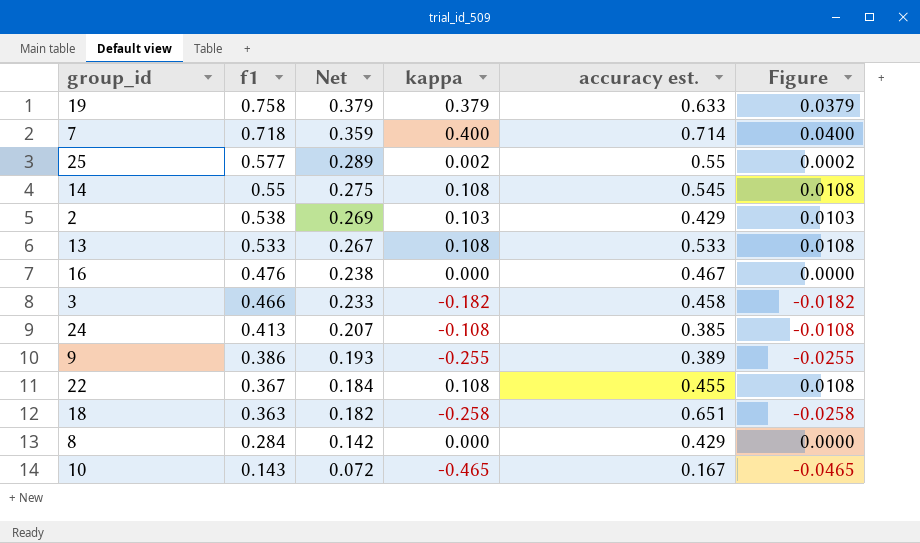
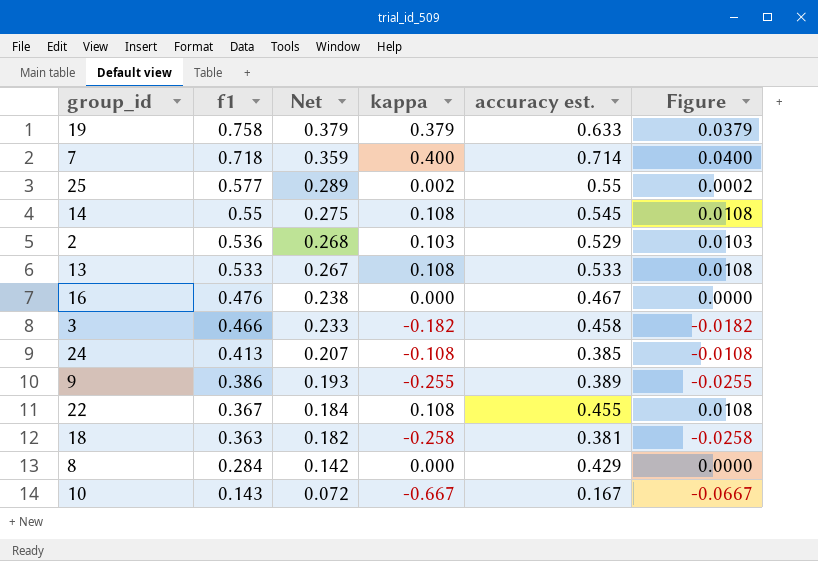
2 | f1: 0.538 -> 0.536
2 | Net: 0.269 -> 0.268
2 | accuracy est.: 0.429 -> 0.529
18 | accuracy est.: 0.651 -> 0.381
10 | kappa: -0.465 -> -0.667
10 | Figure: -0.0465 -> -0.0667

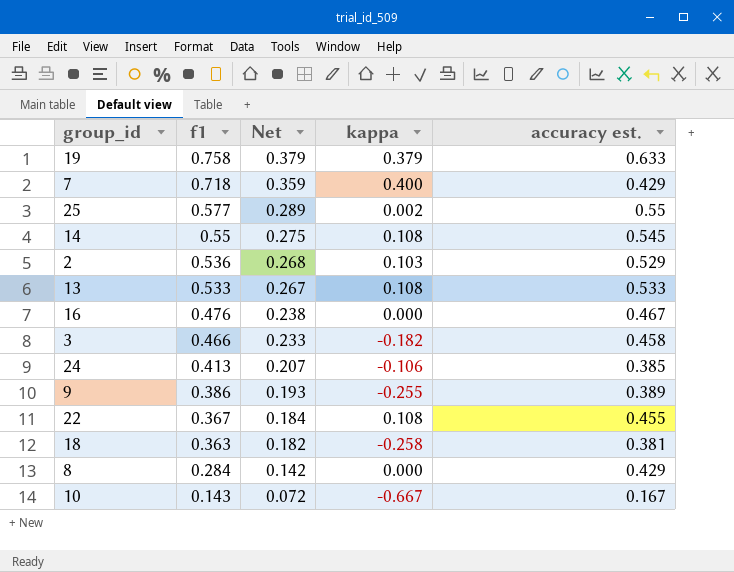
column Figure | formula: [kappa] * 0.1 -> none
7 | accuracy est.: 0.714 -> 0.429
24 | kappa: -0.108 -> -0.106

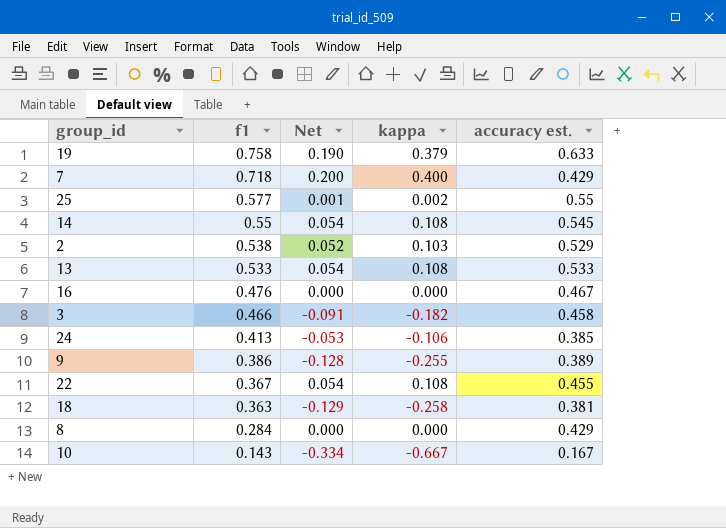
column Net | formula: [f1] * 0.5 -> [kappa] * 0.5
2 | f1: 0.536 -> 0.538

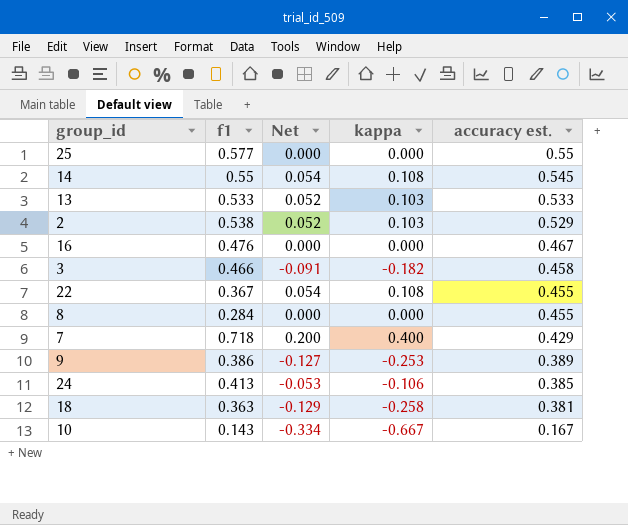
row order: f1 descending -> accuracy est. descending
row 19: 0.758 | 0.190 | 0.379 | 0.633 -> none
25 | Net: 0.001 -> 0.000
25 | kappa: 0.002 -> 0.000
13 | Net: 0.054 -> 0.052
13 | kappa: 0.108 -> 0.103
8 | accuracy est.: 0.429 -> 0.455
9 | Net: -0.128 -> -0.127
9 | kappa: -0.255 -> -0.253

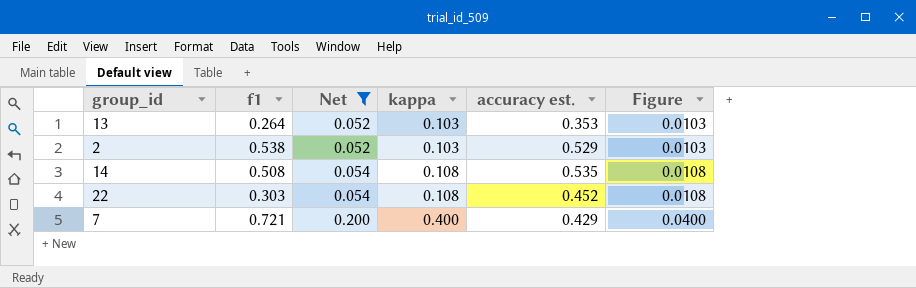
filter: none -> Net >= 0.052
row order: accuracy est. descending -> Net ascending
column Figure | formula: none -> [kappa] * 0.1
13 | f1: 0.533 -> 0.264
13 | accuracy est.: 0.533 -> 0.353
14 | f1: 0.55 -> 0.508
14 | accuracy est.: 0.545 -> 0.535
22 | f1: 0.367 -> 0.303
22 | accuracy est.: 0.455 -> 0.452
7 | f1: 0.718 -> 0.721

